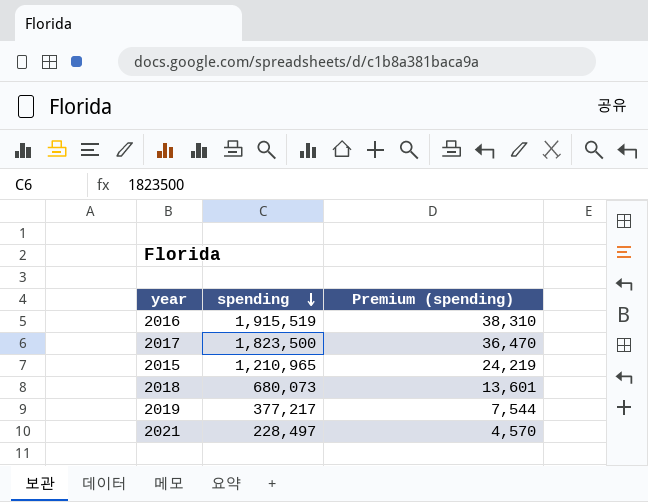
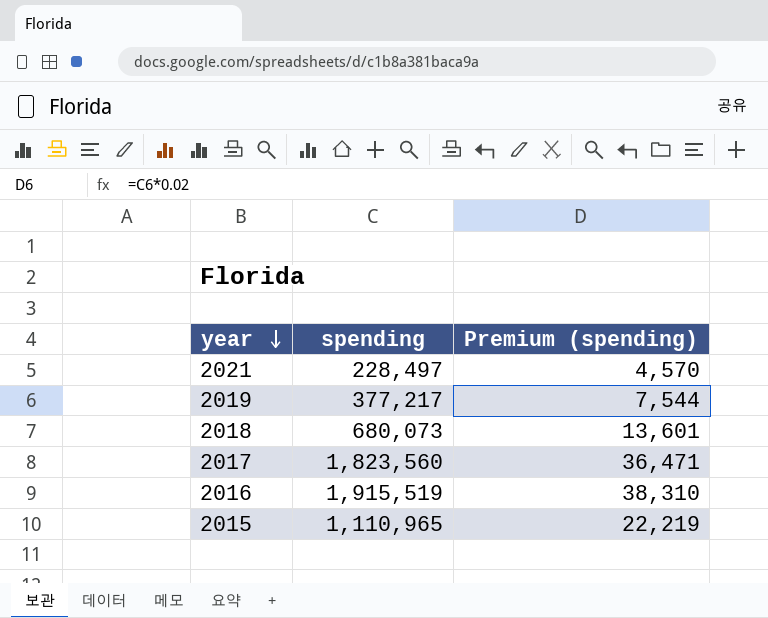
row order: spending descending -> year descending
2017 | spending: 1,823,500 -> 1,823,560
2017 | Premium (spending): 36,470 -> 36,471
2015 | spending: 1,210,965 -> 1,110,965
2015 | Premium (spending): 24,219 -> 22,219

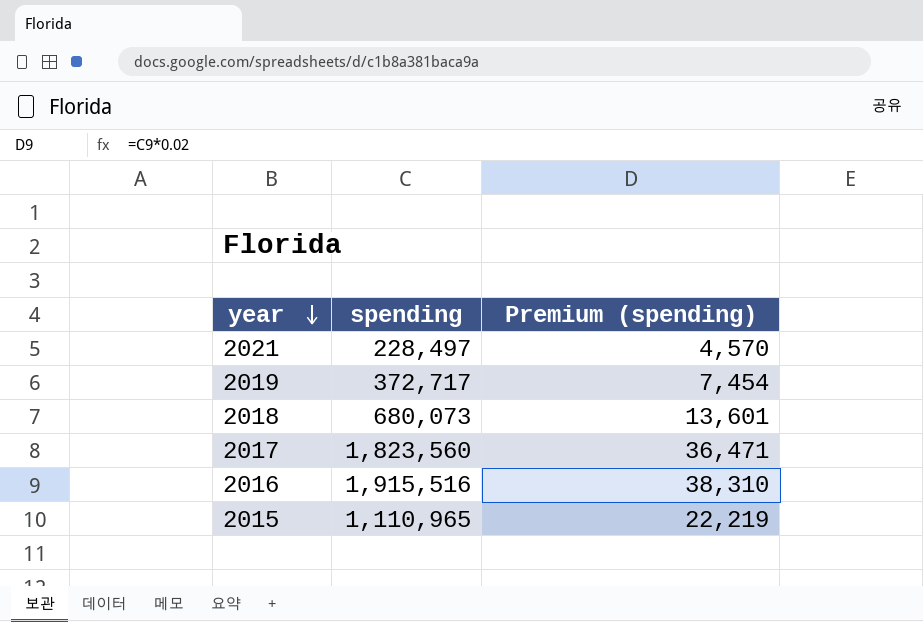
2019 | spending: 377,217 -> 372,717
2019 | Premium (spending): 7,544 -> 7,454
2016 | spending: 1,915,519 -> 1,915,516

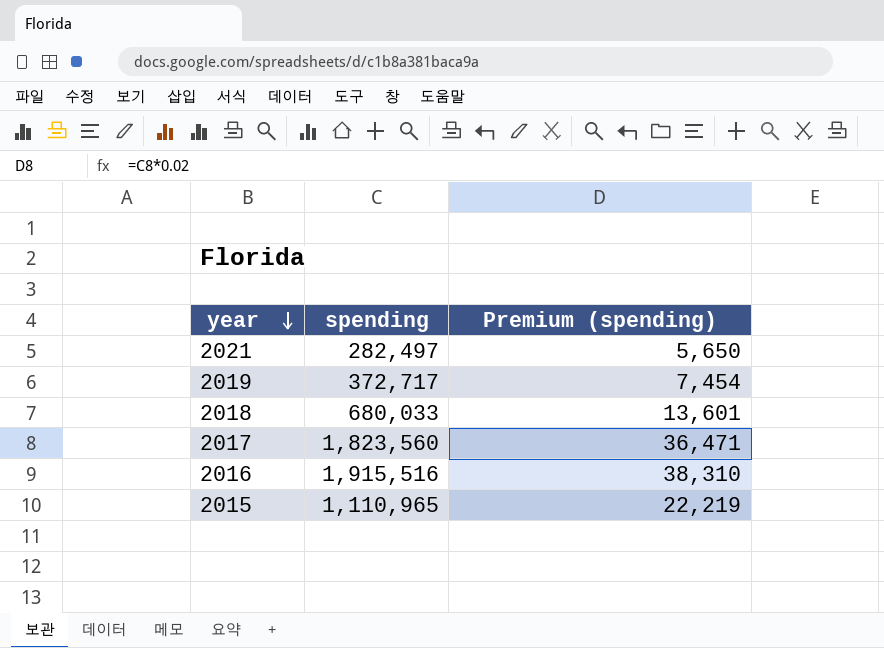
2021 | spending: 228,497 -> 282,497
2021 | Premium (spending): 4,570 -> 5,650
2018 | spending: 680,073 -> 680,033

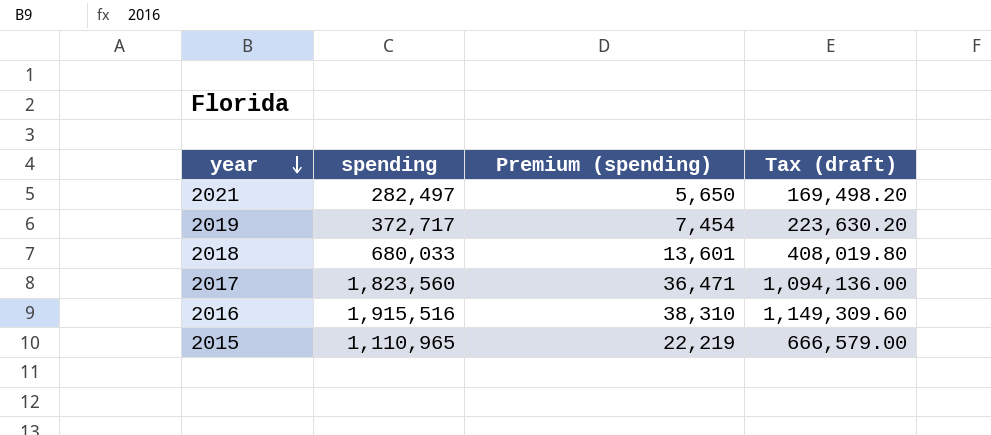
column Tax (draft) | formula: none -> [spending] * 0.6

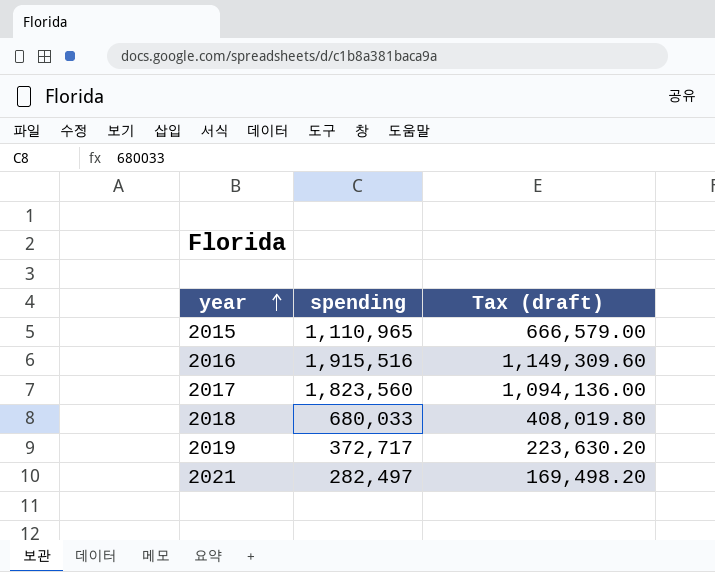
row order: year descending -> year ascending
column Premium (spending) | formula: [spending] * 0.02 -> none

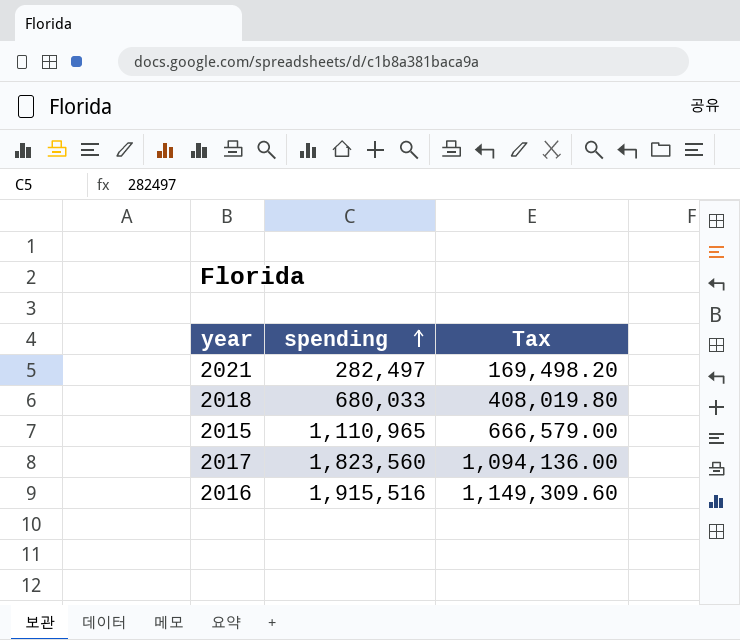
row order: year ascending -> spending ascending
column name: Tax (draft) -> Tax
row 2019: 372,717 | 223,630.20 -> none

